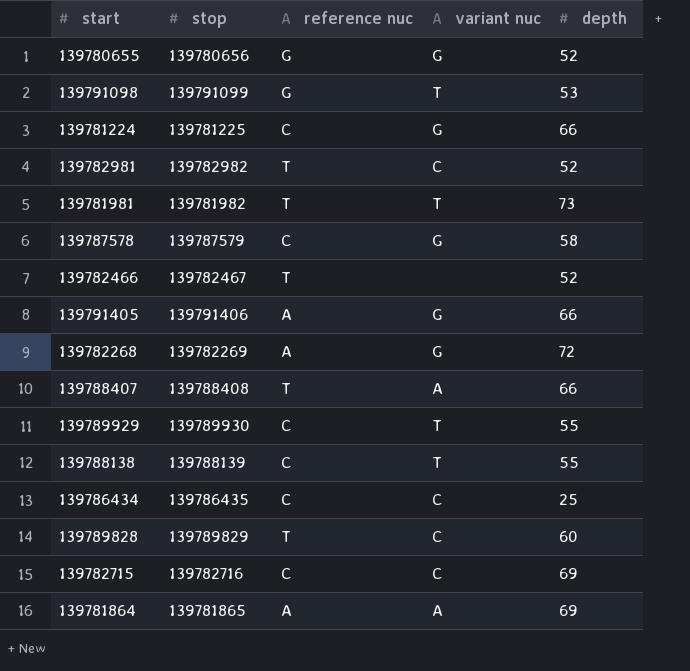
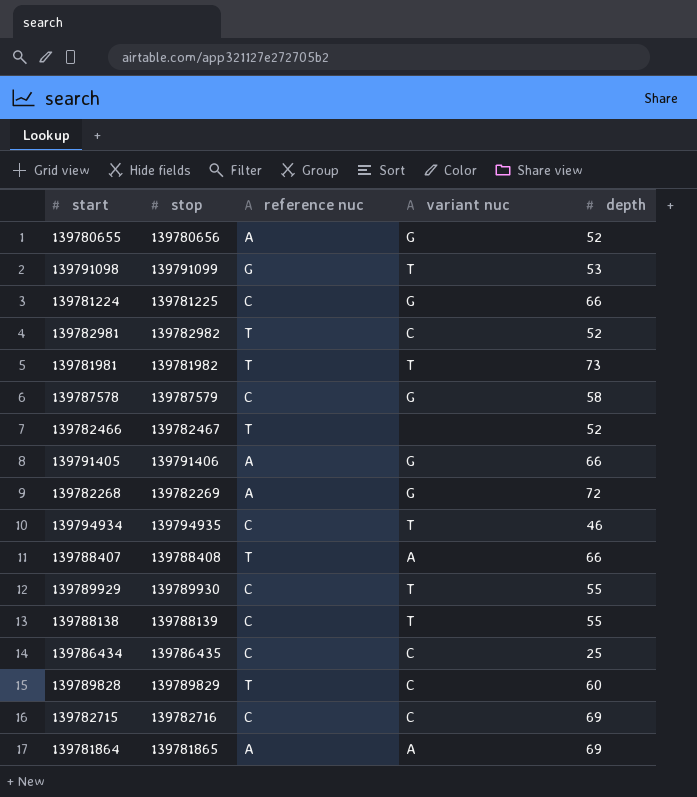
139780655 | reference nuc: G -> A
row 139794934: none -> 139794935 | C | T | 46

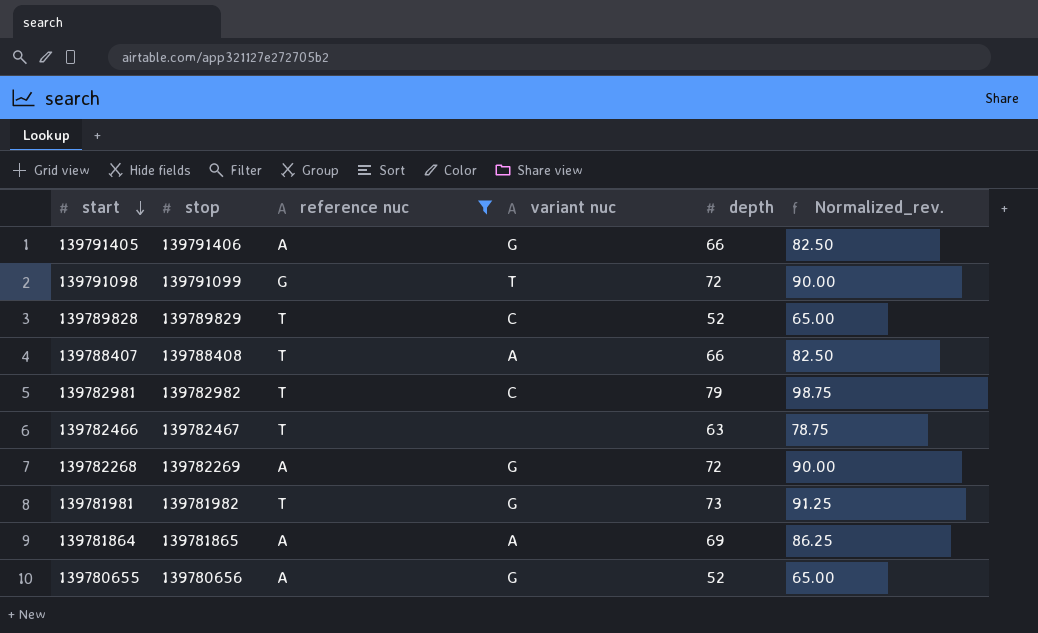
filter: none -> reference nuc != C
row order: none -> start descending
column Normalized_rev. | formula: none -> [depth] * 1.25
139791098 | depth: 53 -> 72
139789828 | depth: 60 -> 52
139782981 | depth: 52 -> 79
139782466 | depth: 52 -> 63
139781981 | variant nuc: T -> G

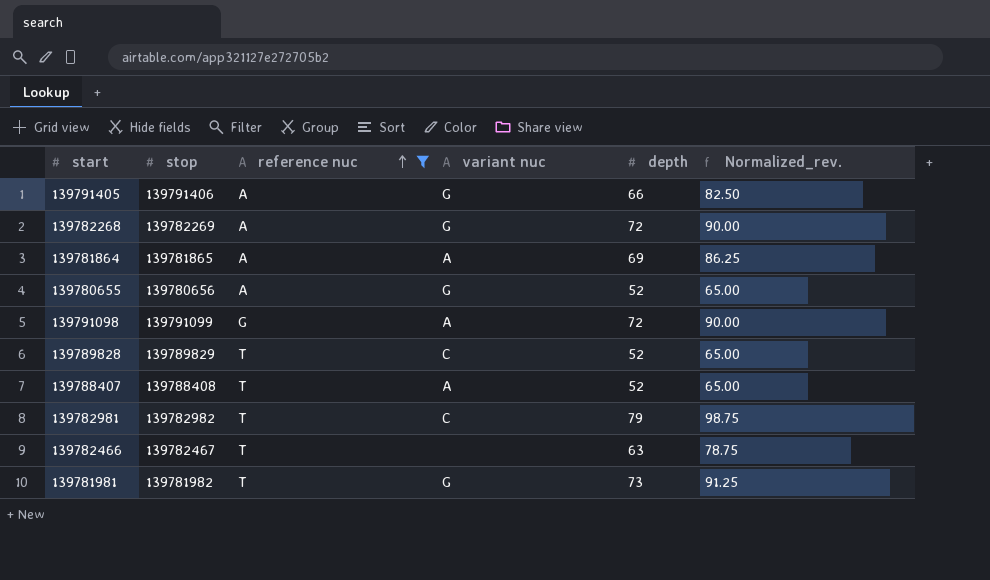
row order: start descending -> reference nuc ascending
139791098 | variant nuc: T -> A
139788407 | depth: 66 -> 52
139788407 | Normalized_rev.: 82.50 -> 65.00

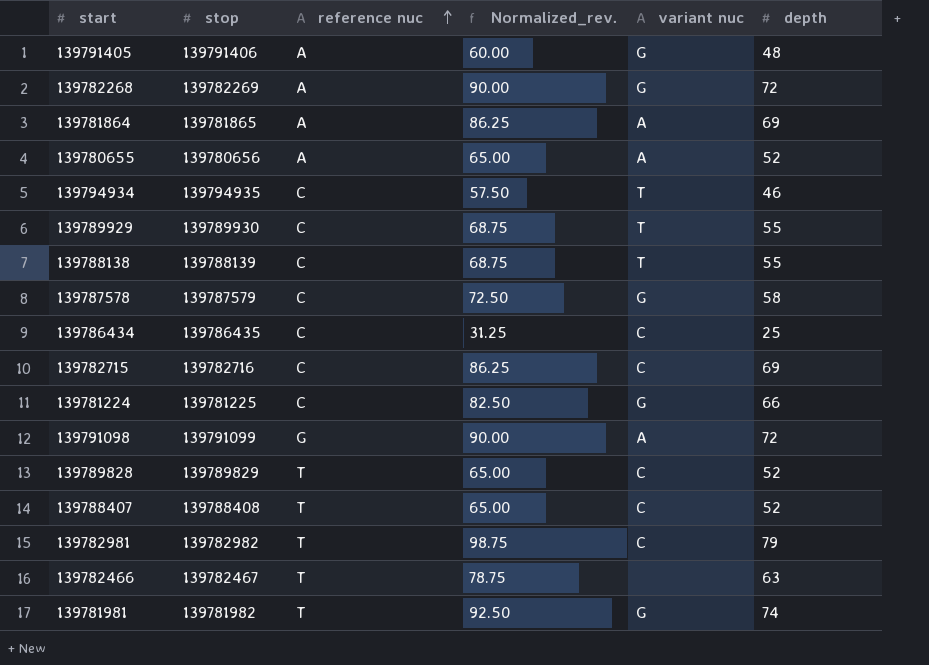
filter: reference nuc != C -> none
column Normalized_rev. | position: 6 -> 4
139791405 | Normalized_rev.: 82.50 -> 60.00
139791405 | depth: 66 -> 48
139780655 | variant nuc: G -> A
139788407 | variant nuc: A -> C
139781981 | Normalized_rev.: 91.25 -> 92.50
139781981 | depth: 73 -> 74

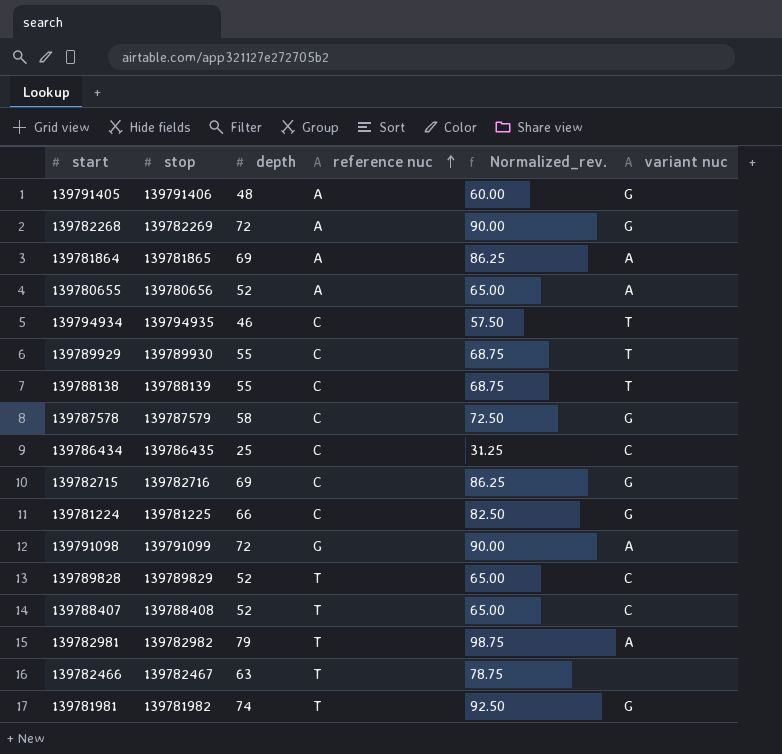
column depth | position: 6 -> 3
139782715 | variant nuc: C -> G
139782981 | variant nuc: C -> A

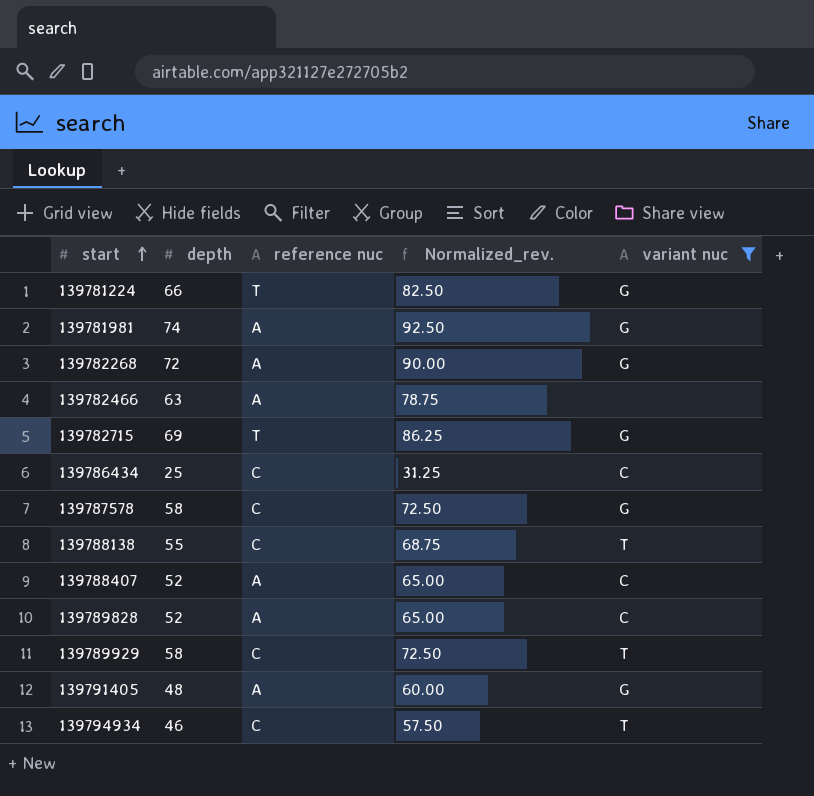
filter: none -> variant nuc != A
row order: reference nuc ascending -> start ascending
column stop | position: 2 -> none
139781224 | reference nuc: C -> T
139781981 | reference nuc: T -> A
139782466 | reference nuc: T -> A
139782715 | reference nuc: C -> T
139788407 | reference nuc: T -> A
139789828 | reference nuc: T -> A
139789929 | depth: 55 -> 58
139789929 | Normalized_rev.: 68.75 -> 72.50

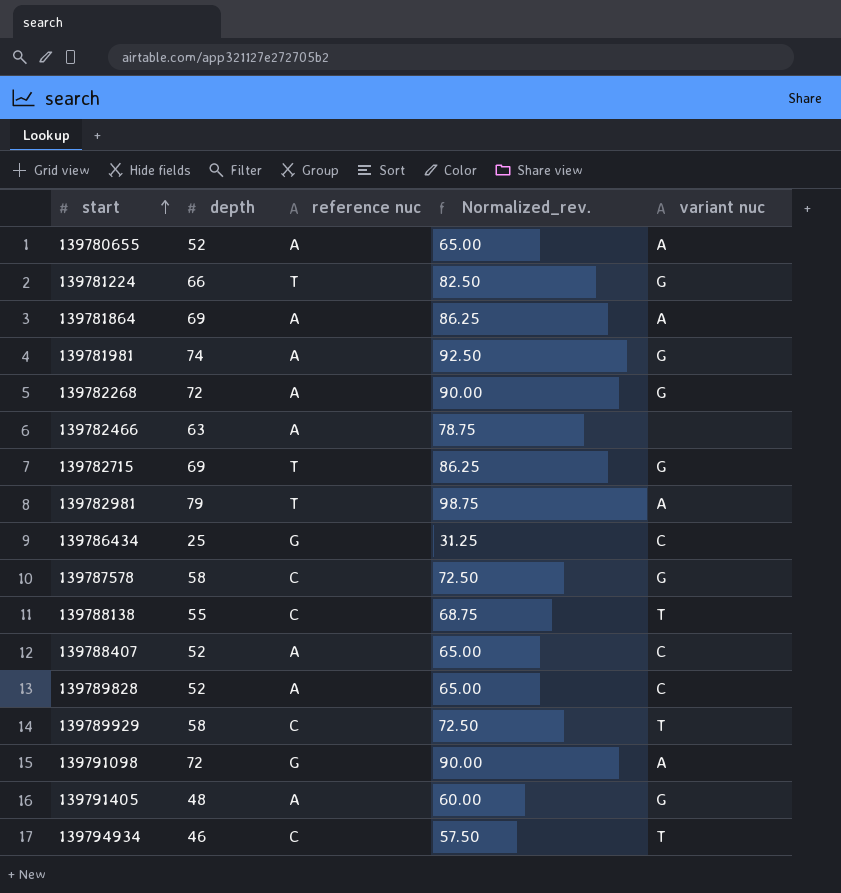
filter: variant nuc != A -> none
139786434 | reference nuc: C -> G

